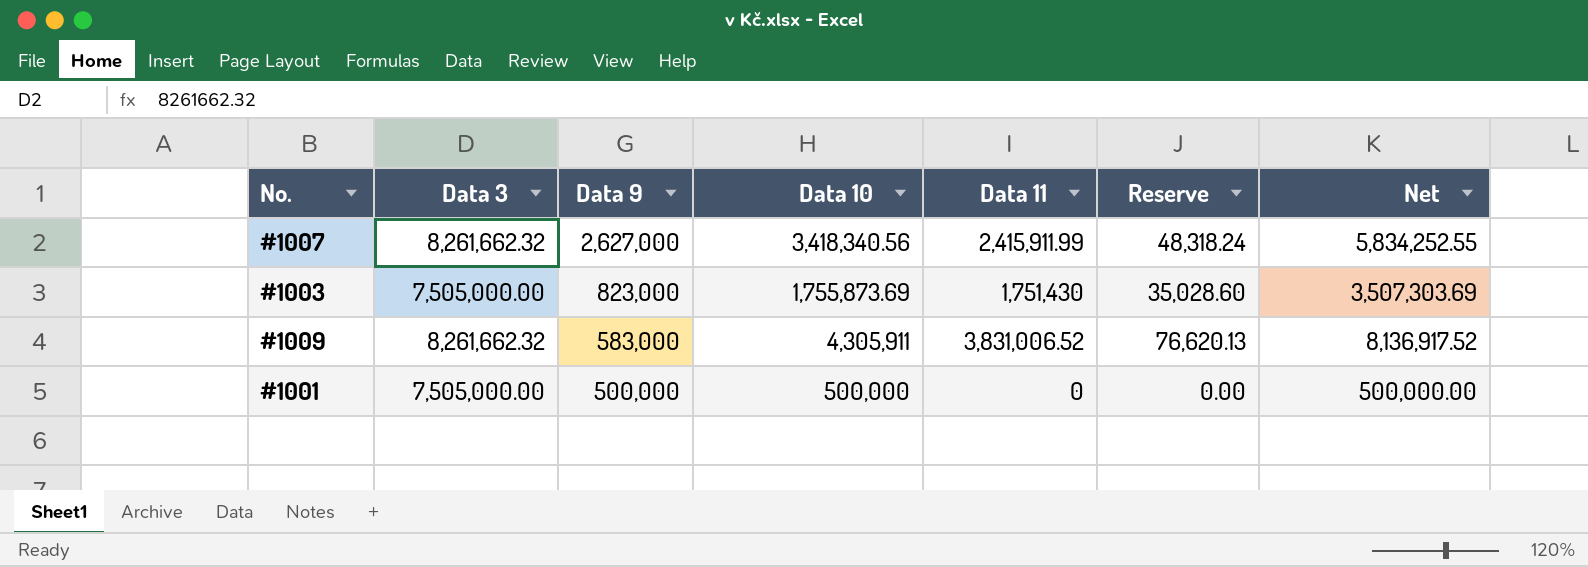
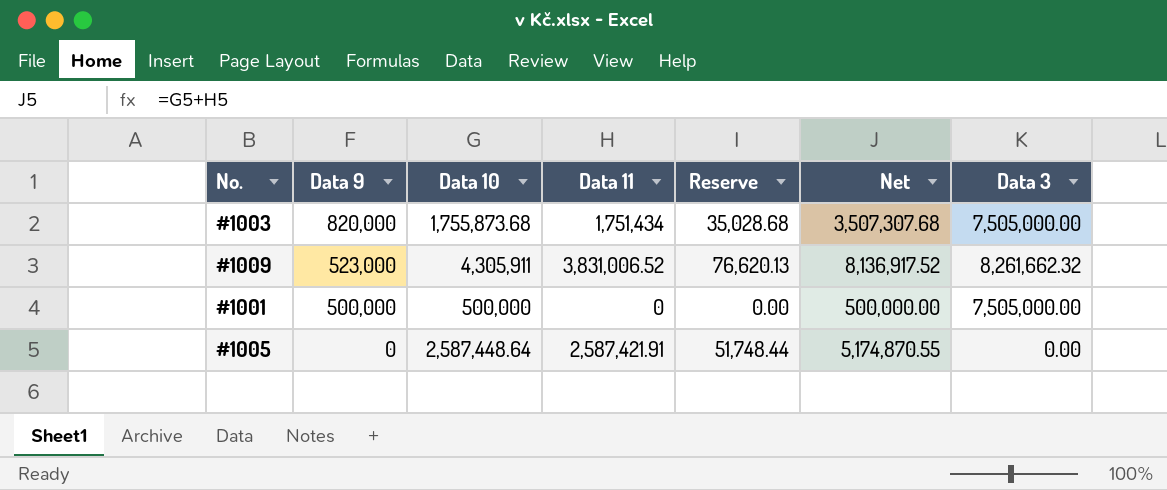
column Data 3 | position: 2 -> 7
row #1007: 8,261,662.32 | 2,627,000 | 3,418,340.56 | 2,415,911.99 | 48,318.24 | 5,834,252.55 -> none
#1003 | Data 9: 823,000 -> 820,000
#1003 | Data 10: 1,755,873.69 -> 1,755,873.68
#1003 | Data 11: 1,751,430 -> 1,751,434
#1003 | Reserve: 35,028.60 -> 35,028.68
#1003 | Net: 3,507,303.69 -> 3,507,307.68
#1009 | Data 9: 583,000 -> 523,000
row #1005: none -> 0 | 2,587,448.64 | 2,587,421.91 | 51,748.44 | 5,174,870.55 | 0.00

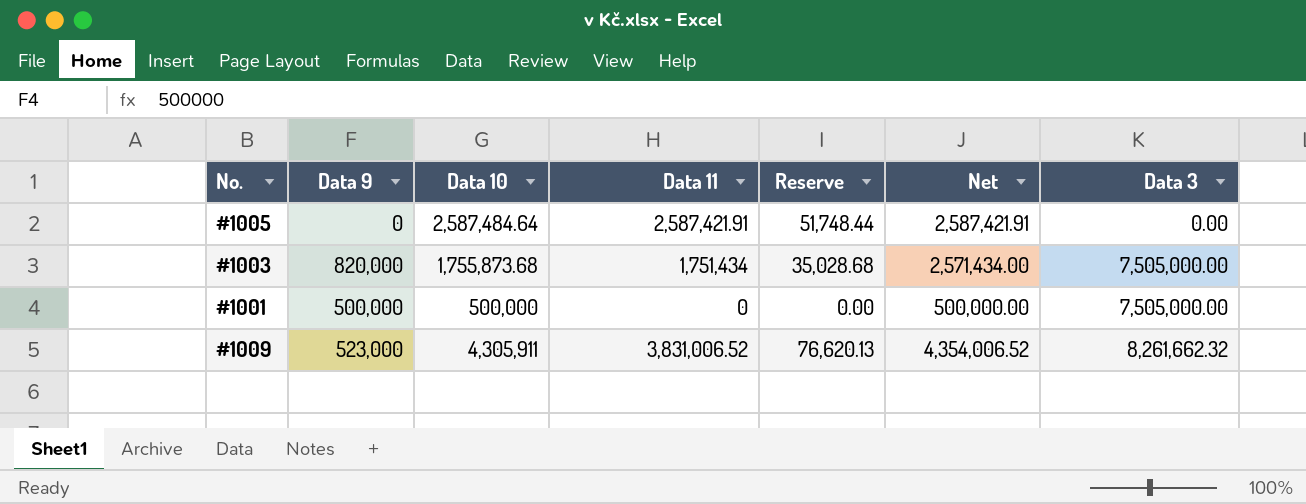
row order: Data 9 descending -> Data 3 ascending
column Net | formula: [Data 10] + [Data 11] -> [Data 9] + [Data 11]
#1005 | Data 10: 2,587,448.64 -> 2,587,484.64

